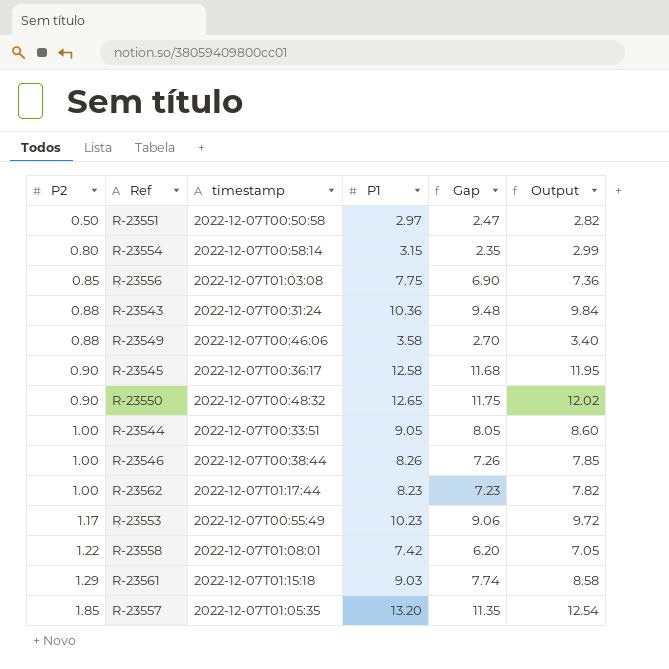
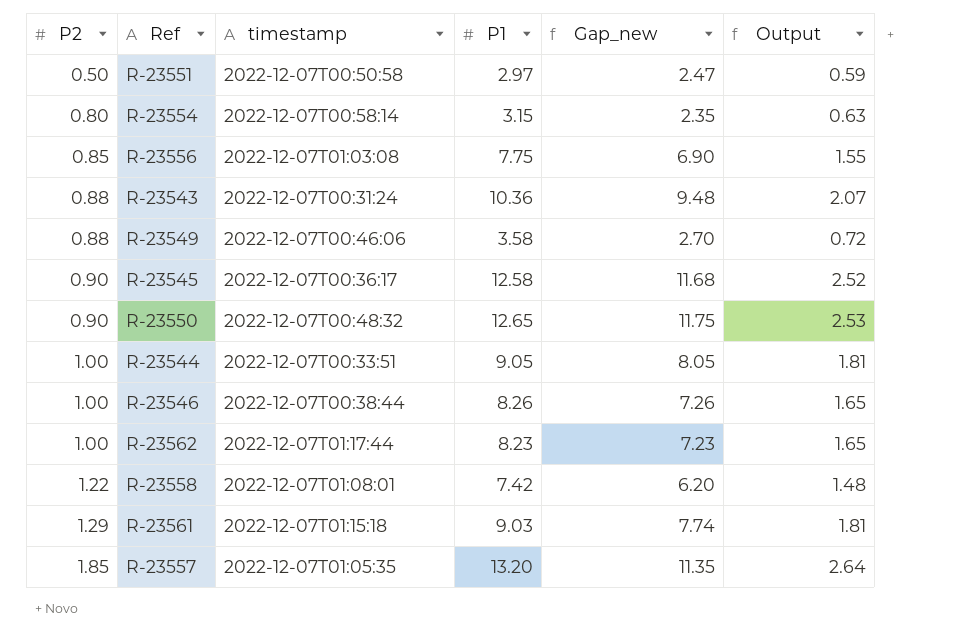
column name: Gap -> Gap_new
column Output | formula: [P1] * 0.95 -> [P1] * 0.2
row R-23553: 1.17 | 2022-12-07T00:55:49 | 10.23 | 9.06 | 9.72 -> none

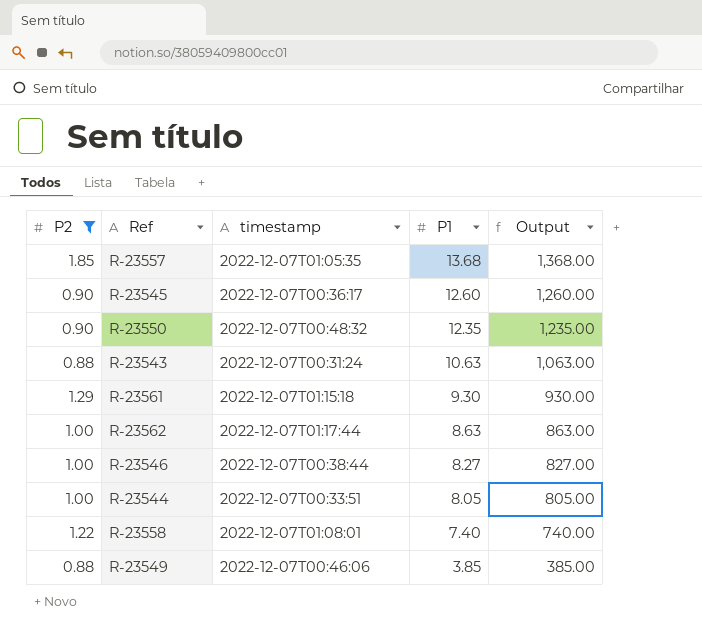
filter: none -> P2 >= 0.88
row order: P2 ascending -> P1 descending
column Gap_new | formula: [P1] - [P2] -> none
column Output | formula: [P1] * 0.2 -> [P1] * 100
R-23557 | P1: 13.20 -> 13.68
R-23545 | P1: 12.58 -> 12.60
R-23550 | P1: 12.65 -> 12.35
R-23543 | P1: 10.36 -> 10.63
R-23561 | P1: 9.03 -> 9.30
R-23562 | P1: 8.23 -> 8.63
R-23546 | P1: 8.26 -> 8.27
R-23544 | P1: 9.05 -> 8.05
R-23558 | P1: 7.42 -> 7.40
R-23549 | P1: 3.58 -> 3.85

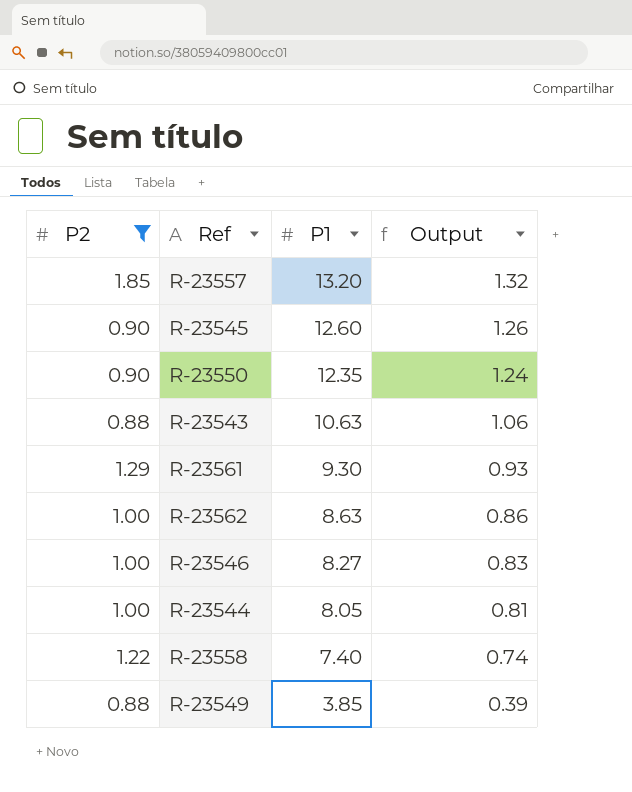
column timestamp | position: 3 -> none
column Output | formula: [P1] * 100 -> [P1] * 0.1
R-23557 | P1: 13.68 -> 13.20

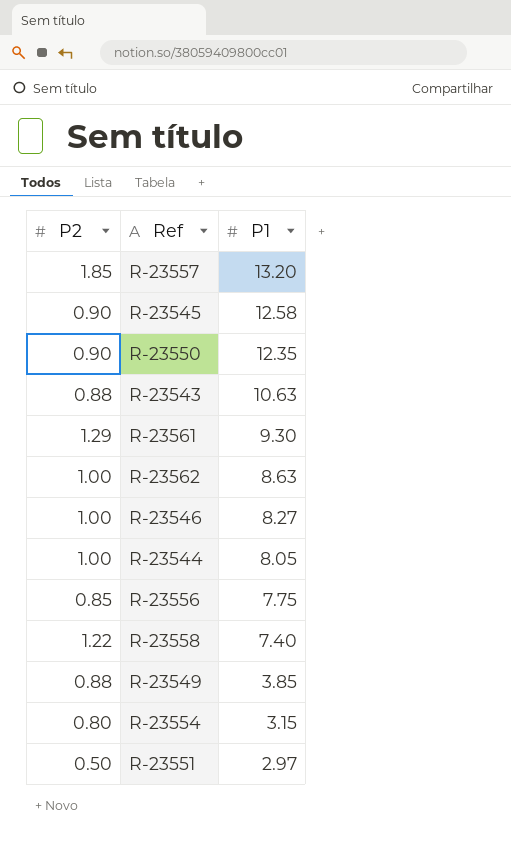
filter: P2 >= 0.88 -> none
column Output | formula: [P1] * 0.1 -> none
R-23545 | P1: 12.60 -> 12.58

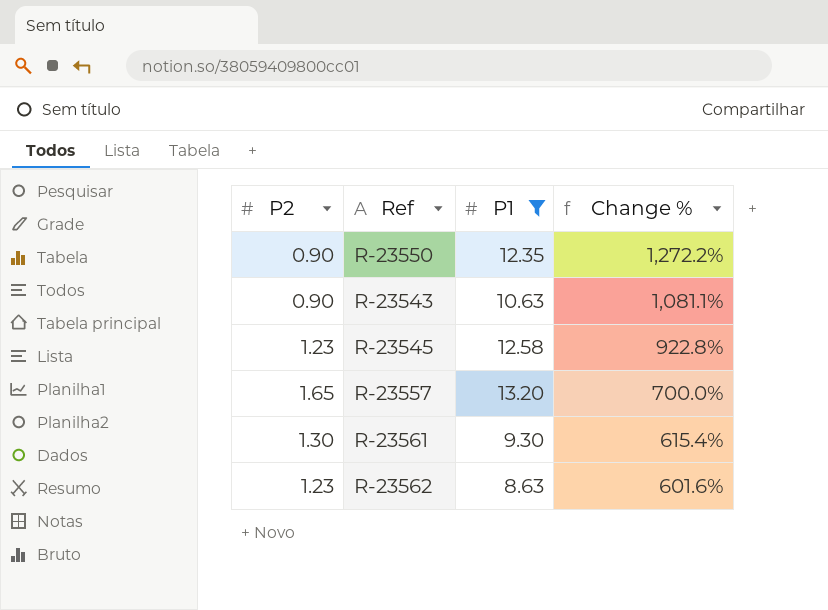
filter: none -> P1 >= 8.63
row order: P1 descending -> Change % descending
column Change % | formula: none -> ([P1] - [P2]) / [P2]
R-23543 | P2: 0.88 -> 0.90
R-23545 | P2: 0.90 -> 1.23
R-23557 | P2: 1.85 -> 1.65
R-23561 | P2: 1.29 -> 1.30
R-23562 | P2: 1.00 -> 1.23

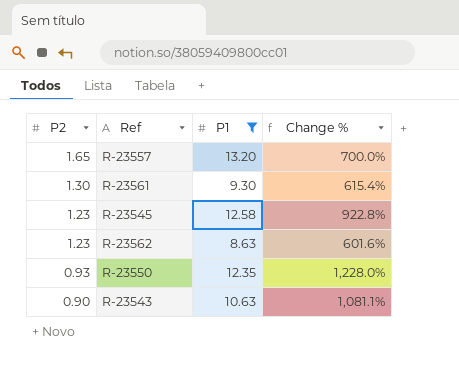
row order: Change % descending -> P2 descending
R-23550 | P2: 0.90 -> 0.93
R-23550 | Change %: 1,272.2% -> 1,228.0%

